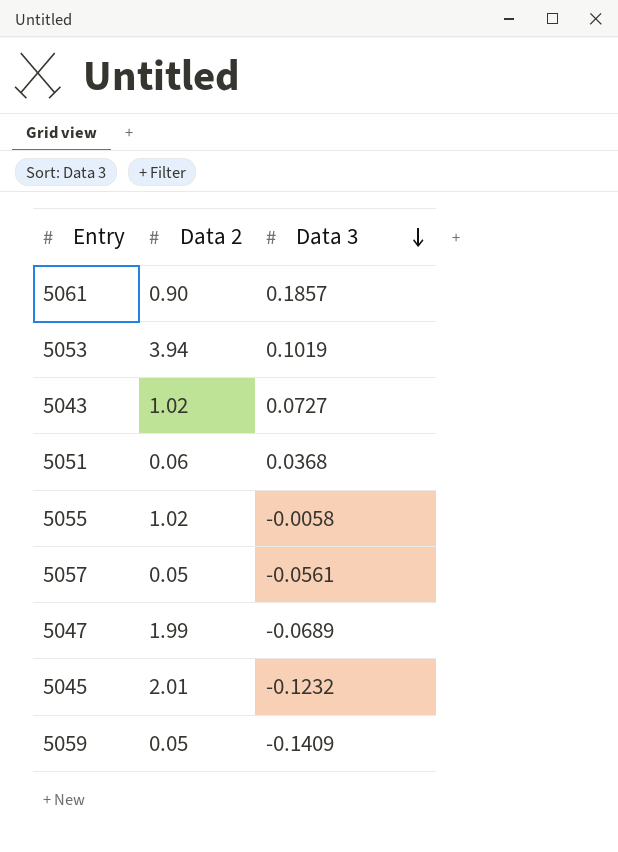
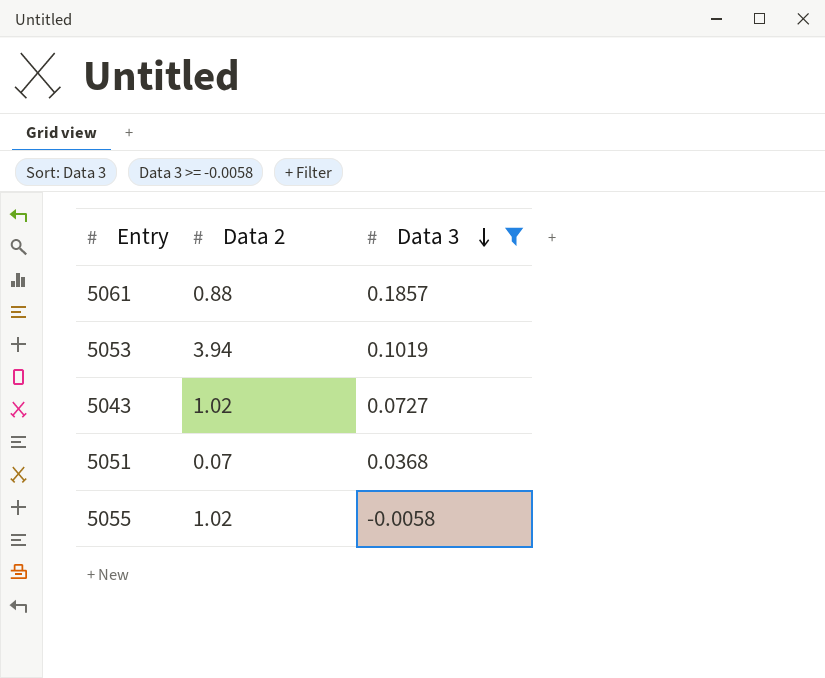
filter: none -> Data 3 >= -0.0058
5061 | Data 2: 0.90 -> 0.88
5051 | Data 2: 0.06 -> 0.07

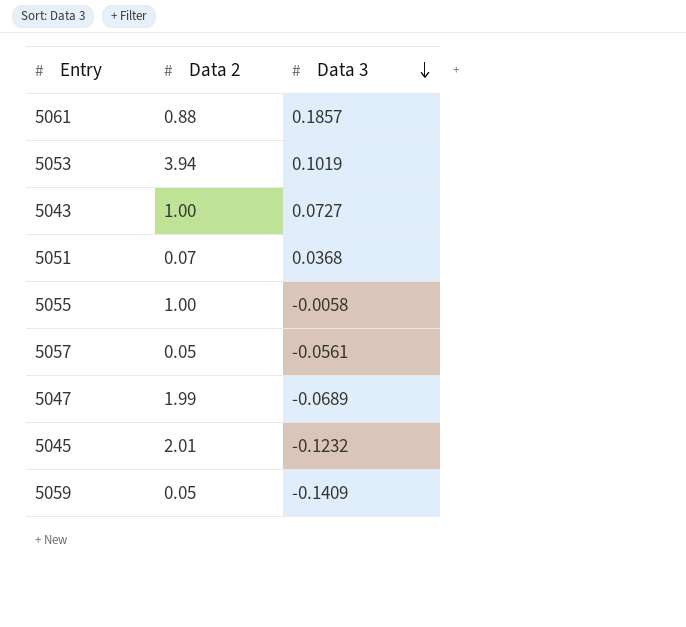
filter: Data 3 >= -0.0058 -> none
5043 | Data 2: 1.02 -> 1.00
5055 | Data 2: 1.02 -> 1.00

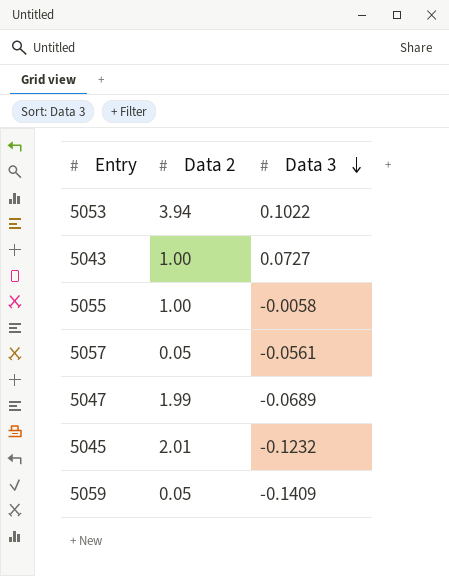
row 5061: 0.88 | 0.1857 -> none
row 5051: 0.07 | 0.0368 -> none
5053 | Data 3: 0.1019 -> 0.1022

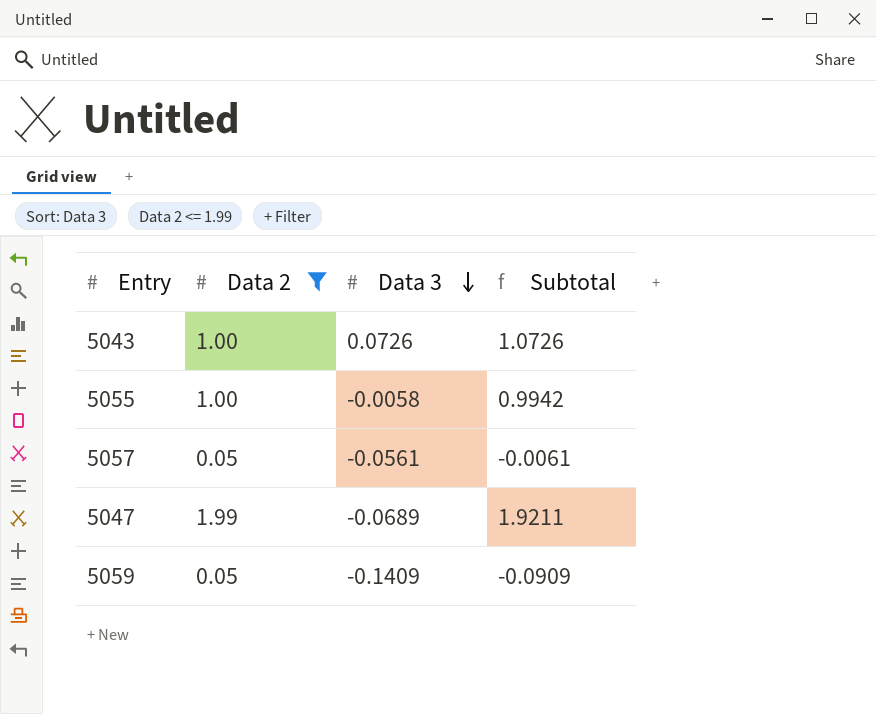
filter: none -> Data 2 <= 1.99
column Subtotal | formula: none -> [Data 2] + [Data 3]
5043 | Data 3: 0.0727 -> 0.0726

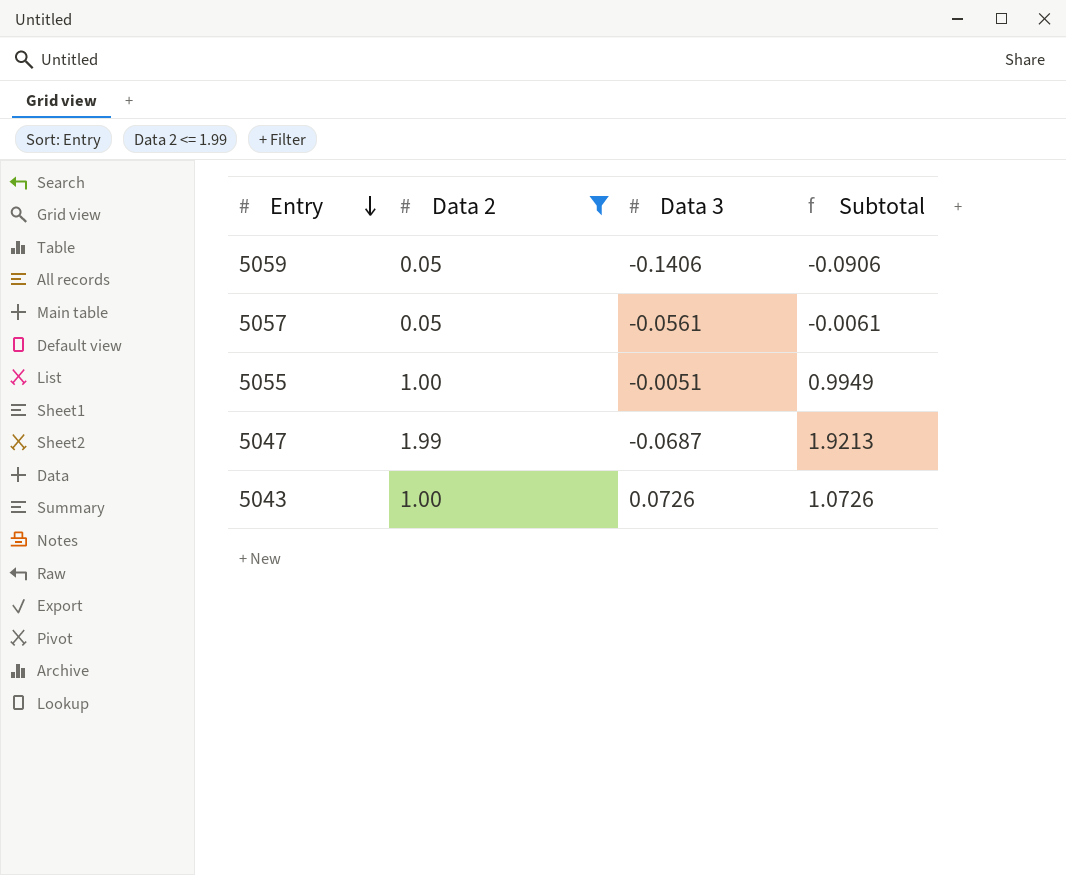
row order: Data 3 descending -> Entry descending
5059 | Data 3: -0.1409 -> -0.1406
5059 | Subtotal: -0.0909 -> -0.0906
5055 | Data 3: -0.0058 -> -0.0051
5055 | Subtotal: 0.9942 -> 0.9949
5047 | Data 3: -0.0689 -> -0.0687
5047 | Subtotal: 1.9211 -> 1.9213

